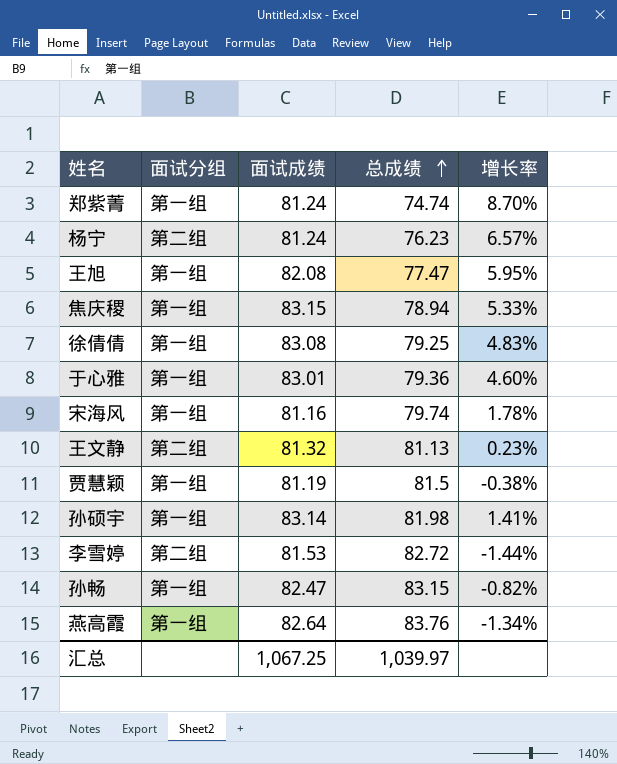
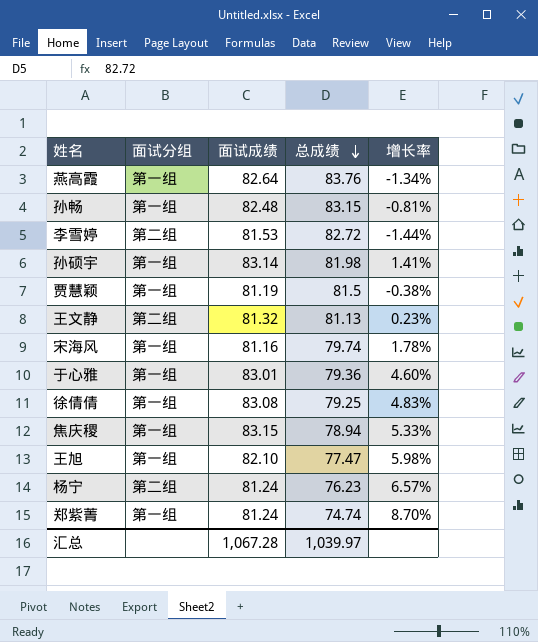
row order: 总成绩 ascending -> 总成绩 descending
孙畅 | 面试成绩: 82.47 -> 82.48
孙畅 | 增长率: -0.82% -> -0.81%
王旭 | 面试成绩: 82.08 -> 82.10
王旭 | 增长率: 5.95% -> 5.98%
汇总 | 面试成绩: 1,067.25 -> 1,067.28

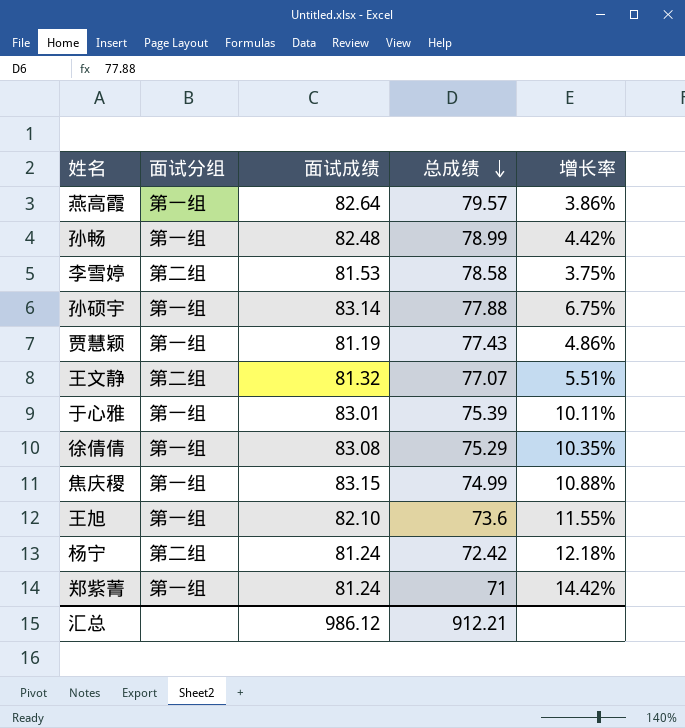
row 宋海风: 第一组 | 81.16 | 79.74 | 1.78% -> none
燕高霞 | 总成绩: 83.76 -> 79.57
燕高霞 | 增长率: -1.34% -> 3.86%
孙畅 | 总成绩: 83.15 -> 78.99
孙畅 | 增长率: -0.81% -> 4.42%
李雪婷 | 总成绩: 82.72 -> 78.58
李雪婷 | 增长率: -1.44% -> 3.75%
孙硕宇 | 总成绩: 81.98 -> 77.88
孙硕宇 | 增长率: 1.41% -> 6.75%
贾慧颖 | 总成绩: 81.5 -> 77.43
贾慧颖 | 增长率: -0.38% -> 4.86%
王文静 | 总成绩: 81.13 -> 77.07
王文静 | 增长率: 0.23% -> 5.51%
于心雅 | 总成绩: 79.36 -> 75.39
于心雅 | 增长率: 4.60% -> 10.11%
徐倩倩 | 总成绩: 79.25 -> 75.29
徐倩倩 | 增长率: 4.83% -> 10.35%
焦庆稷 | 总成绩: 78.94 -> 74.99
焦庆稷 | 增长率: 5.33% -> 10.88%
王旭 | 总成绩: 77.47 -> 73.6
王旭 | 增长率: 5.98% -> 11.55%
杨宁 | 总成绩: 76.23 -> 72.42
杨宁 | 增长率: 6.57% -> 12.18%
郑紫菁 | 总成绩: 74.74 -> 71
郑紫菁 | 增长率: 8.70% -> 14.42%
汇总 | 面试成绩: 1,067.28 -> 986.12
汇总 | 总成绩: 1,039.97 -> 912.21

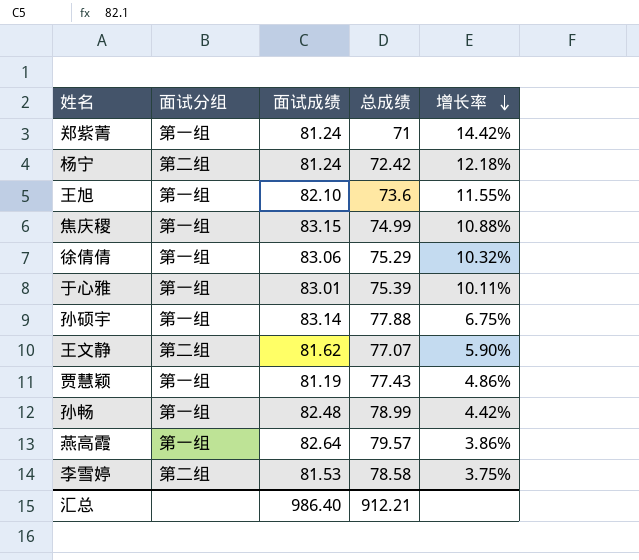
row order: 总成绩 descending -> 增长率 descending
徐倩倩 | 面试成绩: 83.08 -> 83.06
徐倩倩 | 增长率: 10.35% -> 10.32%
王文静 | 面试成绩: 81.32 -> 81.62
王文静 | 增长率: 5.51% -> 5.90%
汇总 | 面试成绩: 986.12 -> 986.40

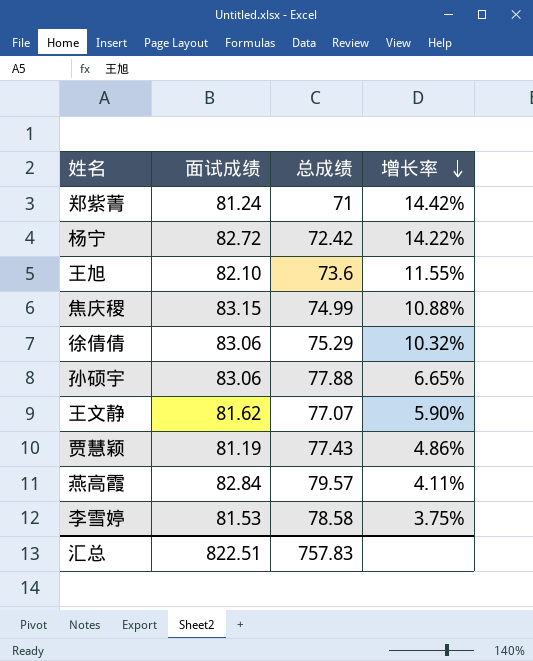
column 面试分组 | position: 2 -> none
row 于心雅: 第一组 | 83.01 | 75.39 | 10.11% -> none
row 孙畅: 第一组 | 82.48 | 78.99 | 4.42% -> none
杨宁 | 面试成绩: 81.24 -> 82.72
杨宁 | 增长率: 12.18% -> 14.22%
孙硕宇 | 面试成绩: 83.14 -> 83.06
孙硕宇 | 增长率: 6.75% -> 6.65%
燕高霞 | 面试成绩: 82.64 -> 82.84
燕高霞 | 增长率: 3.86% -> 4.11%
汇总 | 面试成绩: 986.40 -> 822.51
汇总 | 总成绩: 912.21 -> 757.83

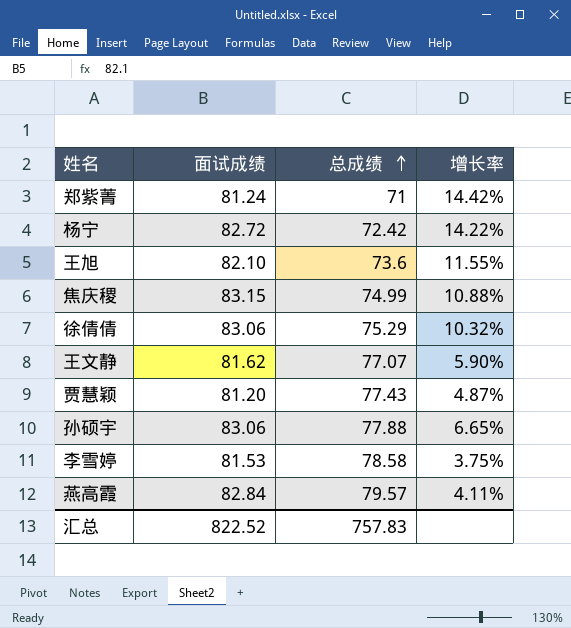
row order: 增长率 descending -> 总成绩 ascending
贾慧颖 | 面试成绩: 81.19 -> 81.20
贾慧颖 | 增长率: 4.86% -> 4.87%
汇总 | 面试成绩: 822.51 -> 822.52

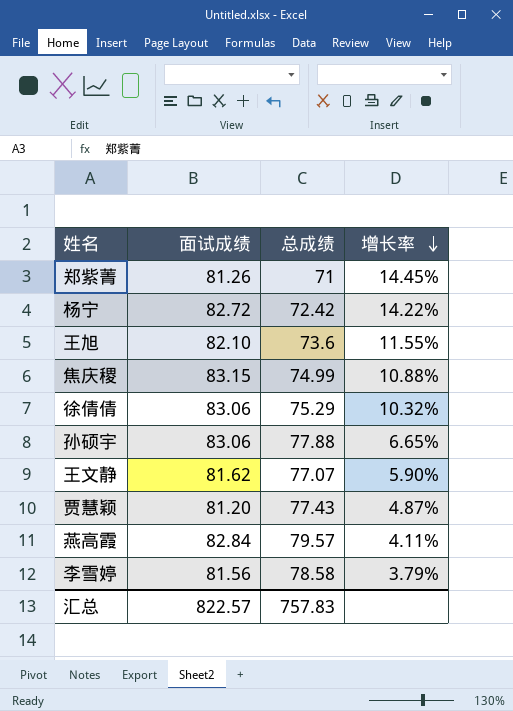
row order: 总成绩 ascending -> 增长率 descending
郑紫菁 | 面试成绩: 81.24 -> 81.26
郑紫菁 | 增长率: 14.42% -> 14.45%
李雪婷 | 面试成绩: 81.53 -> 81.56
李雪婷 | 增长率: 3.75% -> 3.79%
汇总 | 面试成绩: 822.52 -> 822.57

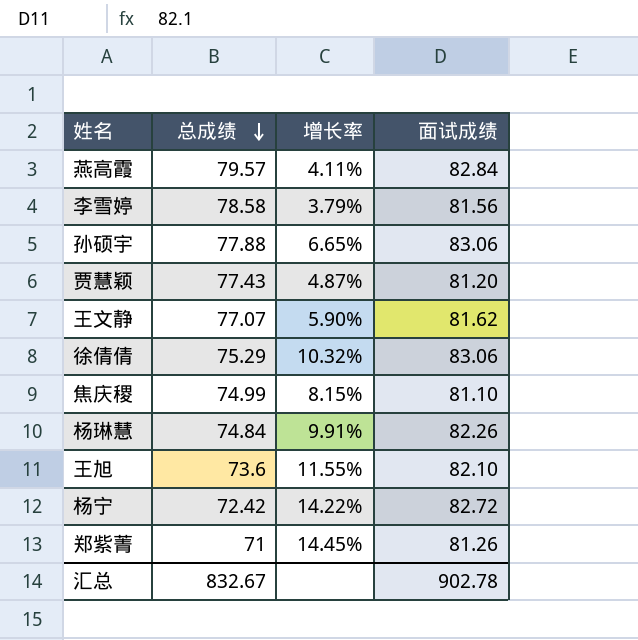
row order: 增长率 descending -> 总成绩 descending
column 面试成绩 | position: 2 -> 4
焦庆稷 | 增长率: 10.88% -> 8.15%
焦庆稷 | 面试成绩: 83.15 -> 81.10
row 杨琳慧: none -> 74.84 | 9.91% | 82.26
汇总 | 总成绩: 757.83 -> 832.67
汇总 | 面试成绩: 822.57 -> 902.78

